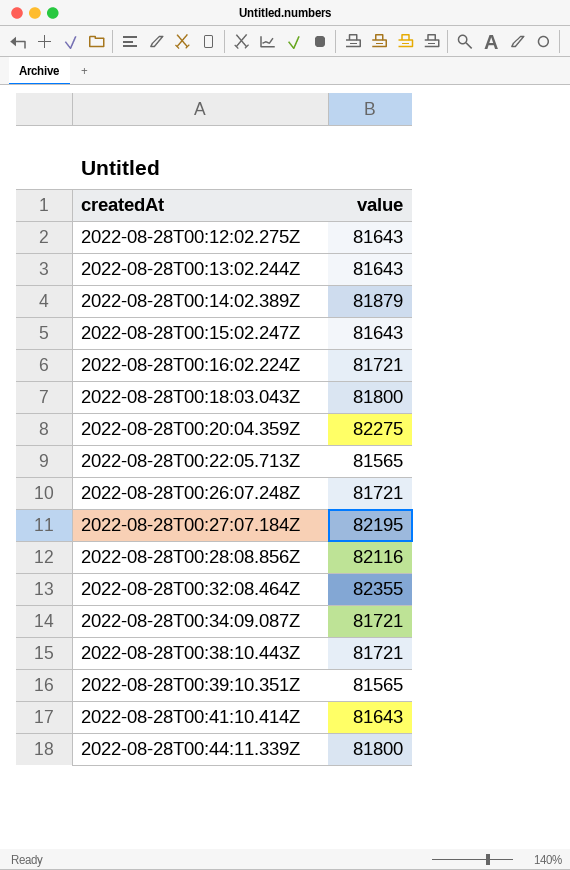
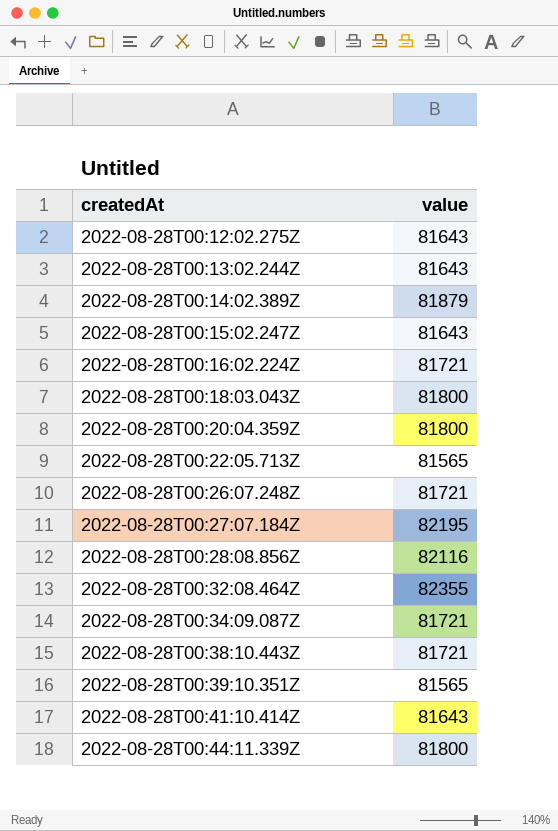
2022-08-28T00:20:04.359Z | value: 82275 -> 81800

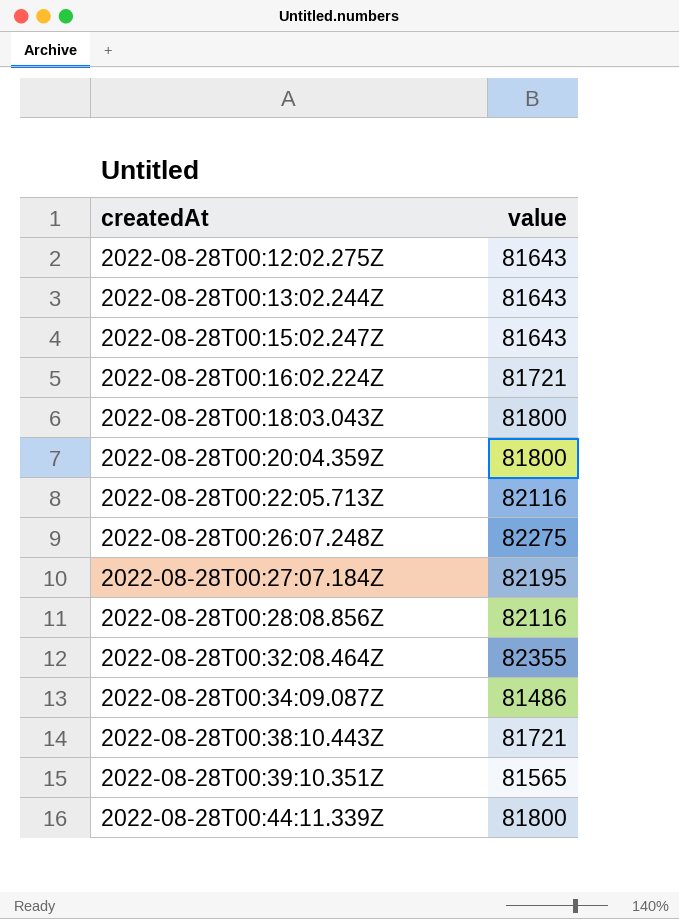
row 2022-08-28T00:14:02.389Z: 81879 -> none
row 2022-08-28T00:41:10.414Z: 81643 -> none
2022-08-28T00:22:05.713Z | value: 81565 -> 82116
2022-08-28T00:26:07.248Z | value: 81721 -> 82275
2022-08-28T00:34:09.087Z | value: 81721 -> 81486

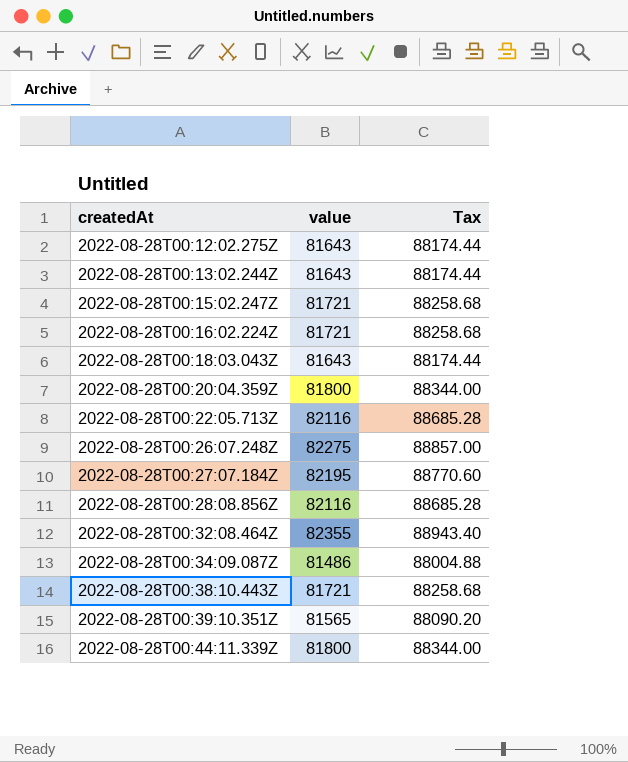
column Tax | formula: none -> [value] * 1.08
2022-08-28T00:15:02.247Z | value: 81643 -> 81721
2022-08-28T00:18:03.043Z | value: 81800 -> 81643

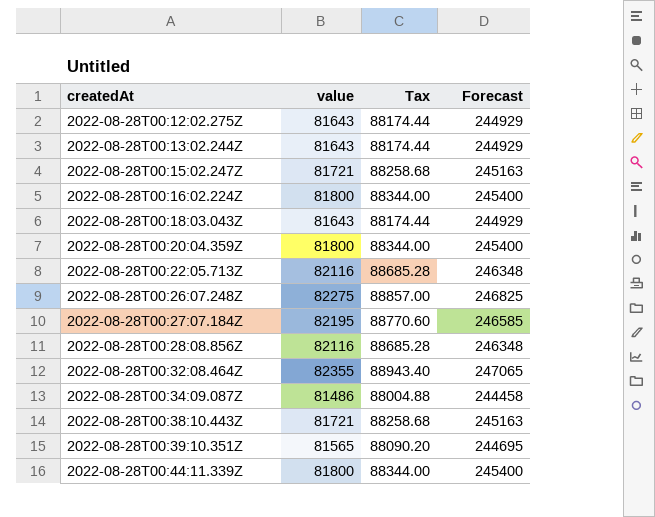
column Forecast | formula: none -> [value] * 3
2022-08-28T00:16:02.224Z | value: 81721 -> 81800
2022-08-28T00:16:02.224Z | Tax: 88258.68 -> 88344.00

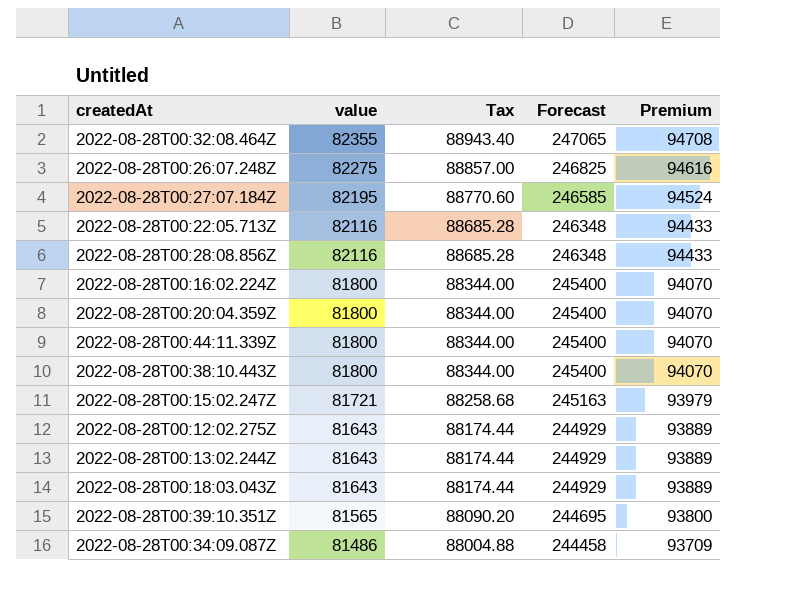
row order: createdAt ascending -> value descending
column Premium | formula: none -> [value] * 1.15
2022-08-28T00:38:10.443Z | value: 81721 -> 81800
2022-08-28T00:38:10.443Z | Tax: 88258.68 -> 88344.00
2022-08-28T00:38:10.443Z | Forecast: 245163 -> 245400

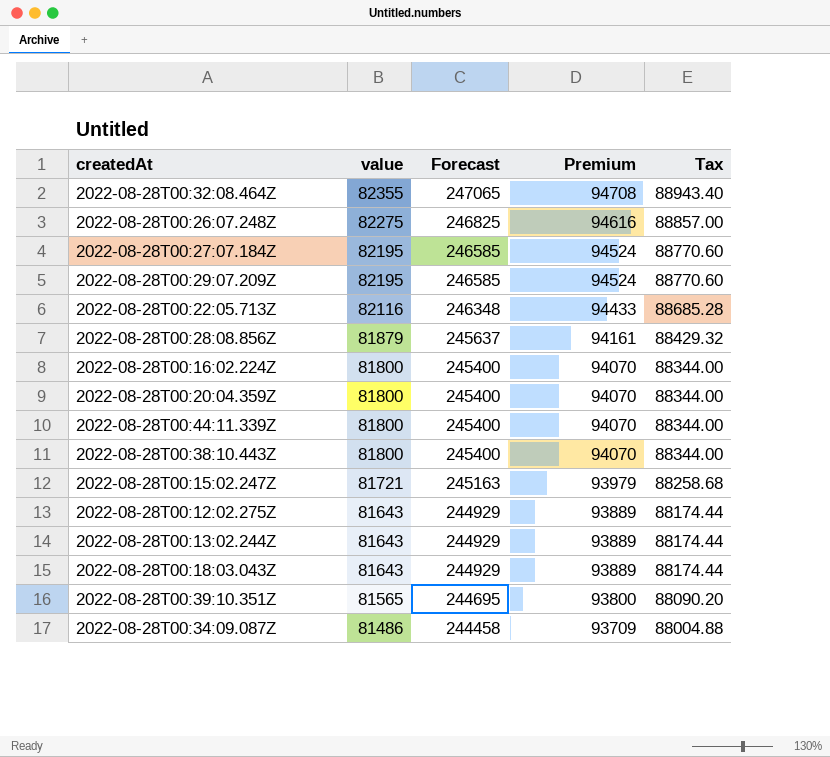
column Tax | position: 3 -> 5
row 2022-08-28T00:29:07.209Z: none -> 82195 | 246585 | 94524 | 88770.60
2022-08-28T00:28:08.856Z | value: 82116 -> 81879
2022-08-28T00:28:08.856Z | Forecast: 246348 -> 245637
2022-08-28T00:28:08.856Z | Premium: 94433 -> 94161
2022-08-28T00:28:08.856Z | Tax: 88685.28 -> 88429.32

